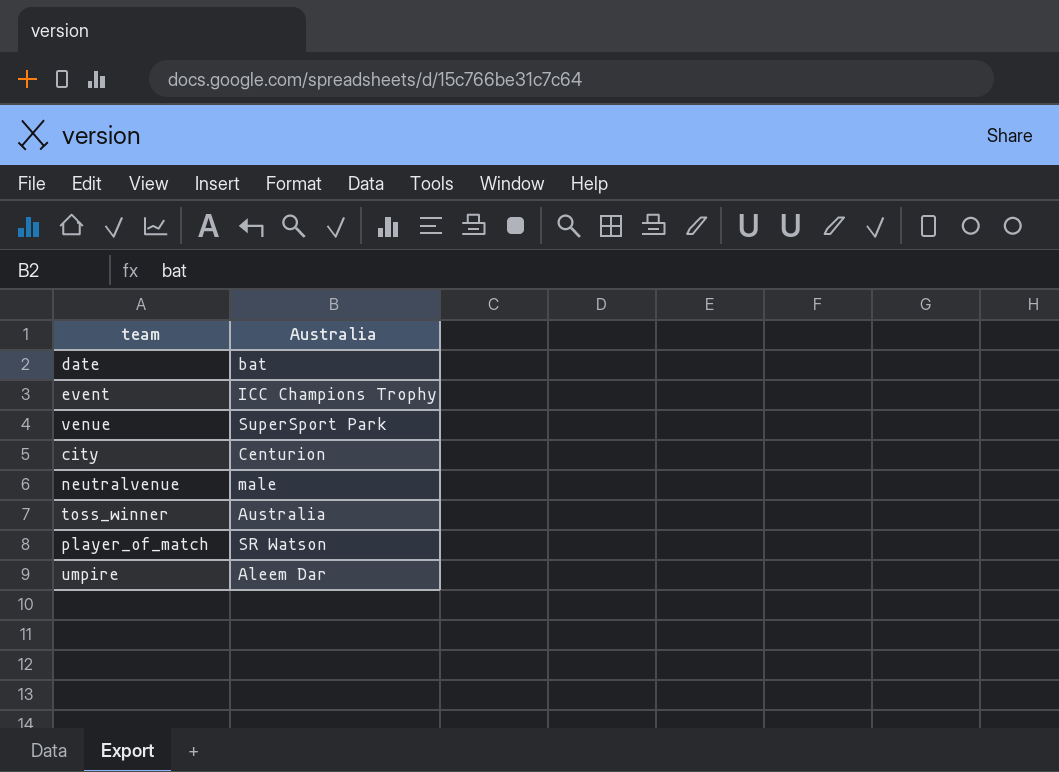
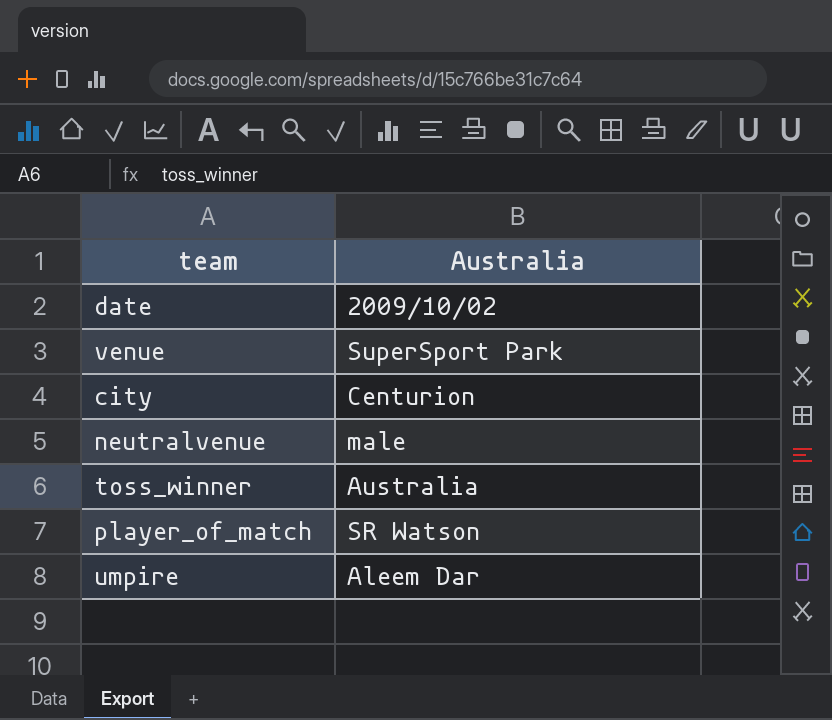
row event: ICC Champions Trophy -> none
date | Australia: bat -> 2009/10/02

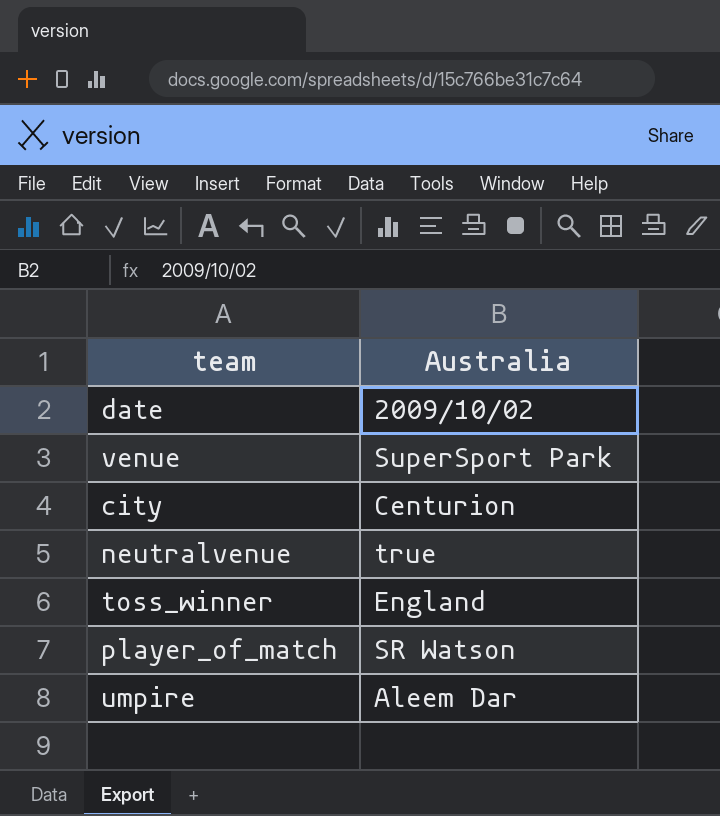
neutralvenue | Australia: male -> true
toss_winner | Australia: Australia -> England

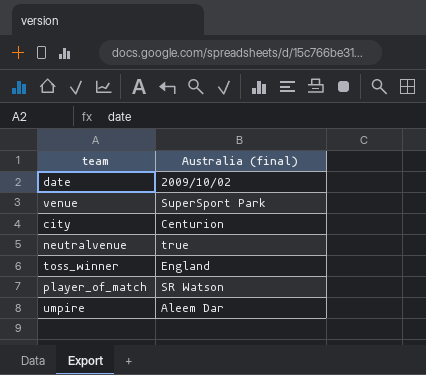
column name: Australia -> Australia (final)

